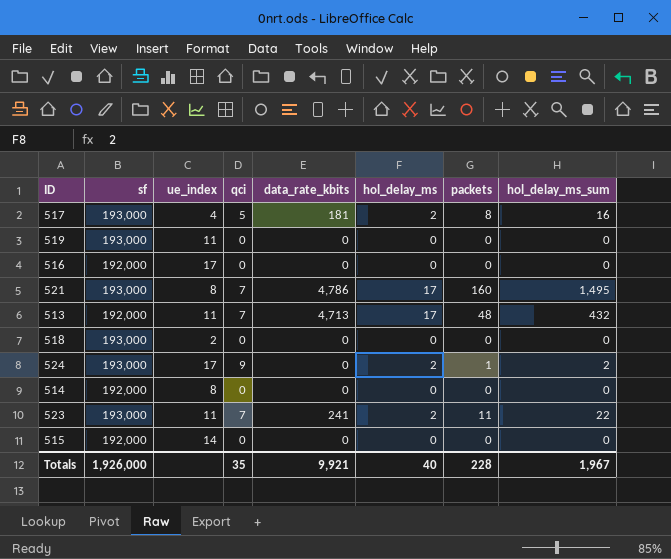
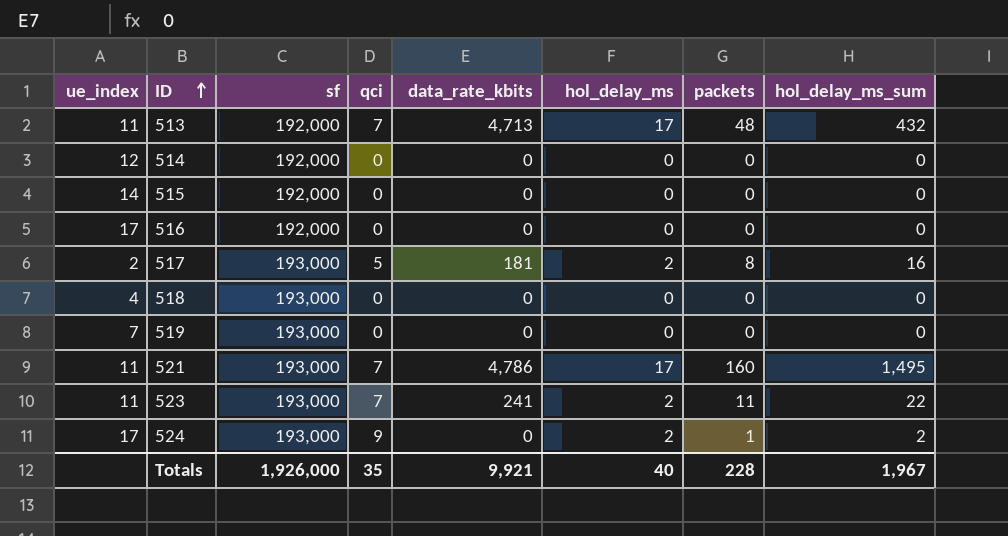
row order: none -> ID ascending
column ue_index | position: 3 -> 1
514 | ue_index: 8 -> 12
517 | ue_index: 4 -> 2
518 | ue_index: 2 -> 4
519 | ue_index: 11 -> 7
521 | ue_index: 8 -> 11

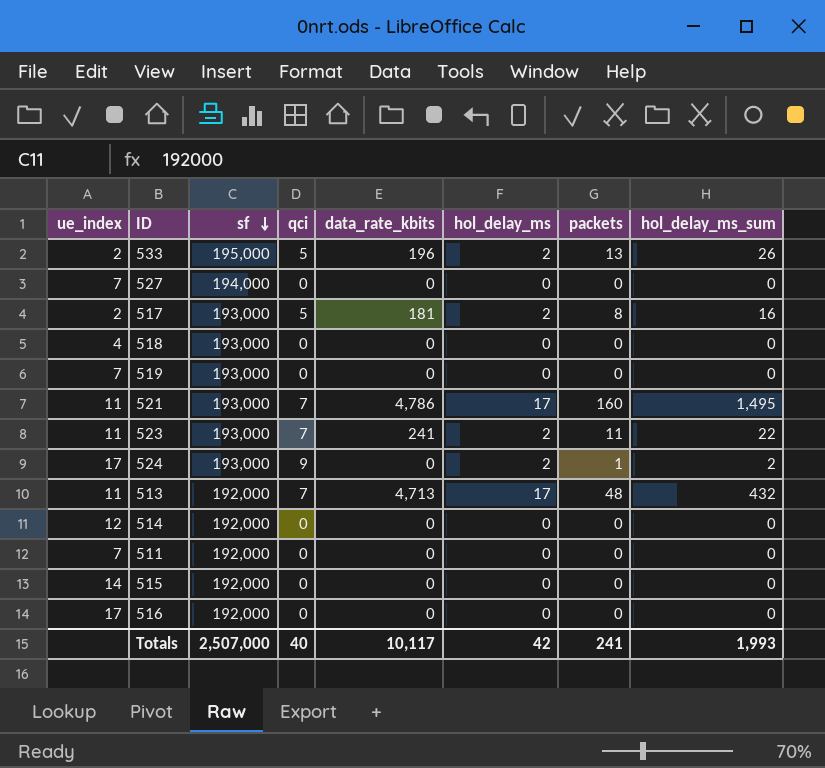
row order: ID ascending -> sf descending
row 533: none -> 2 | 195,000 | 5 | 196 | 2 | 13 | 26
row 527: none -> 7 | 194,000 | 0 | 0 | 0 | 0 | 0
row 511: none -> 7 | 192,000 | 0 | 0 | 0 | 0 | 0
Totals | sf: 1,926,000 -> 2,507,000
Totals | qci: 35 -> 40
Totals | data_rate_kbits: 9,921 -> 10,117
Totals | hol_delay_ms: 40 -> 42
Totals | packets: 228 -> 241
Totals | hol_delay_ms_sum: 1,967 -> 1,993

